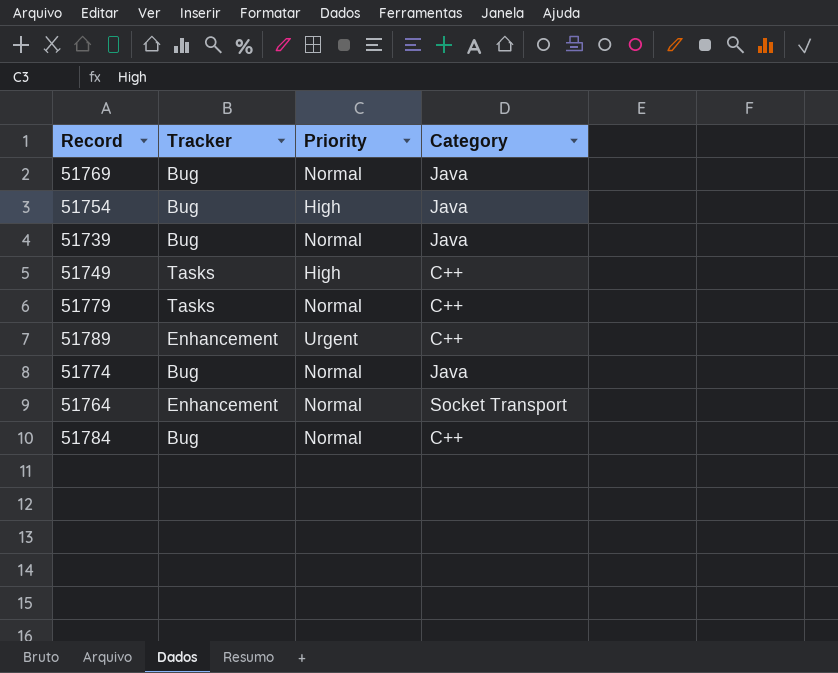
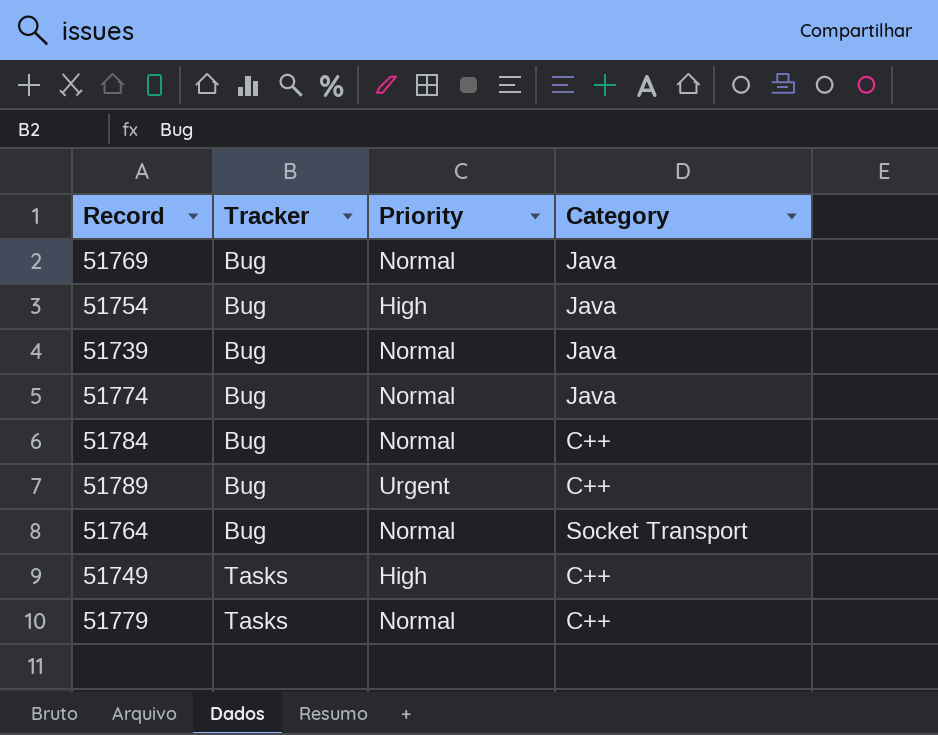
row order: none -> Tracker ascending
51789 | Tracker: Enhancement -> Bug
51764 | Tracker: Enhancement -> Bug

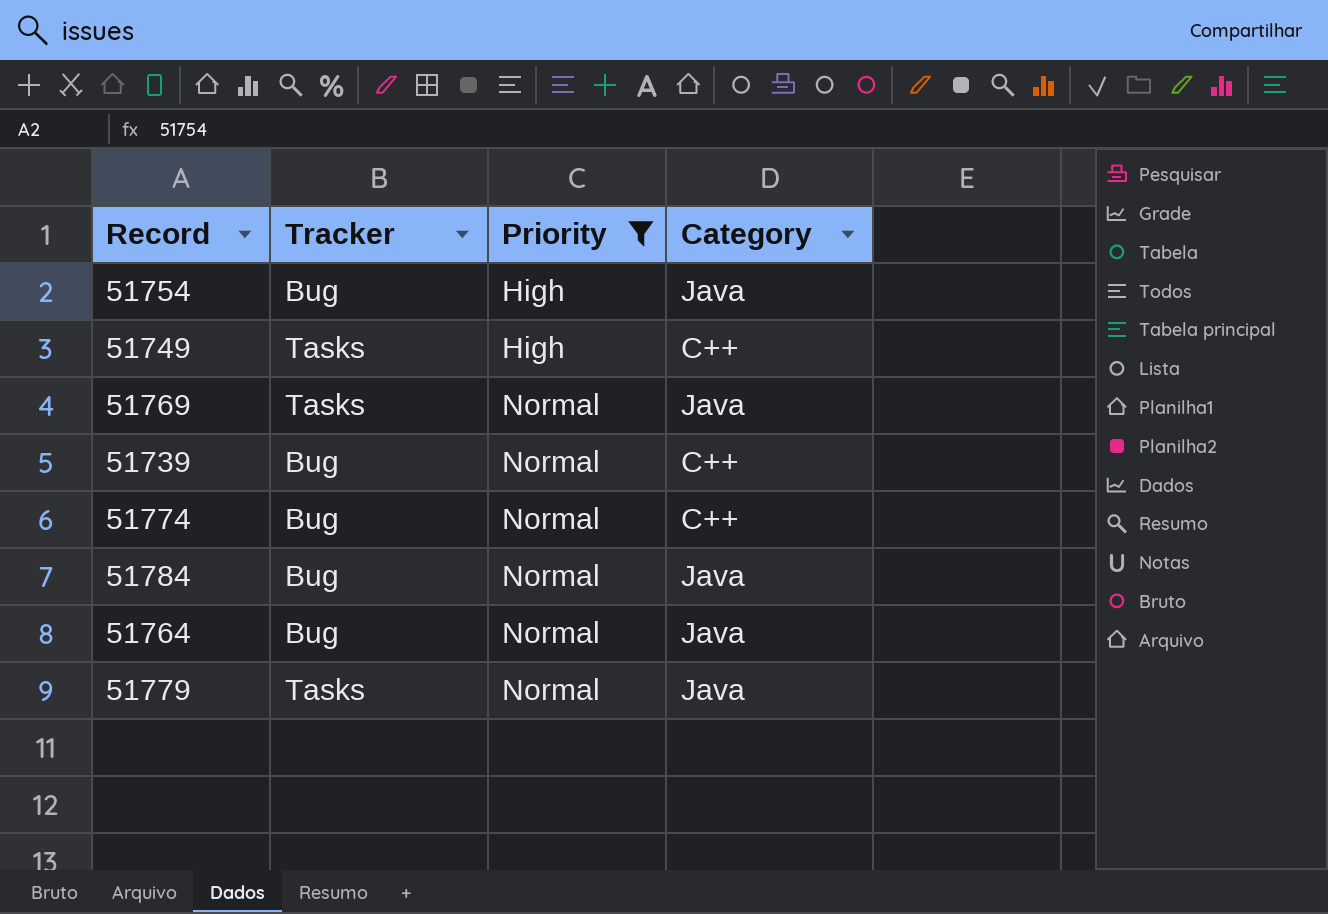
filter: none -> Priority != Urgent
row order: Tracker ascending -> Priority ascending
51769 | Tracker: Bug -> Tasks
51739 | Category: Java -> C++
51774 | Category: Java -> C++
51784 | Category: C++ -> Java
51764 | Category: Socket Transport -> Java
51779 | Category: C++ -> Java

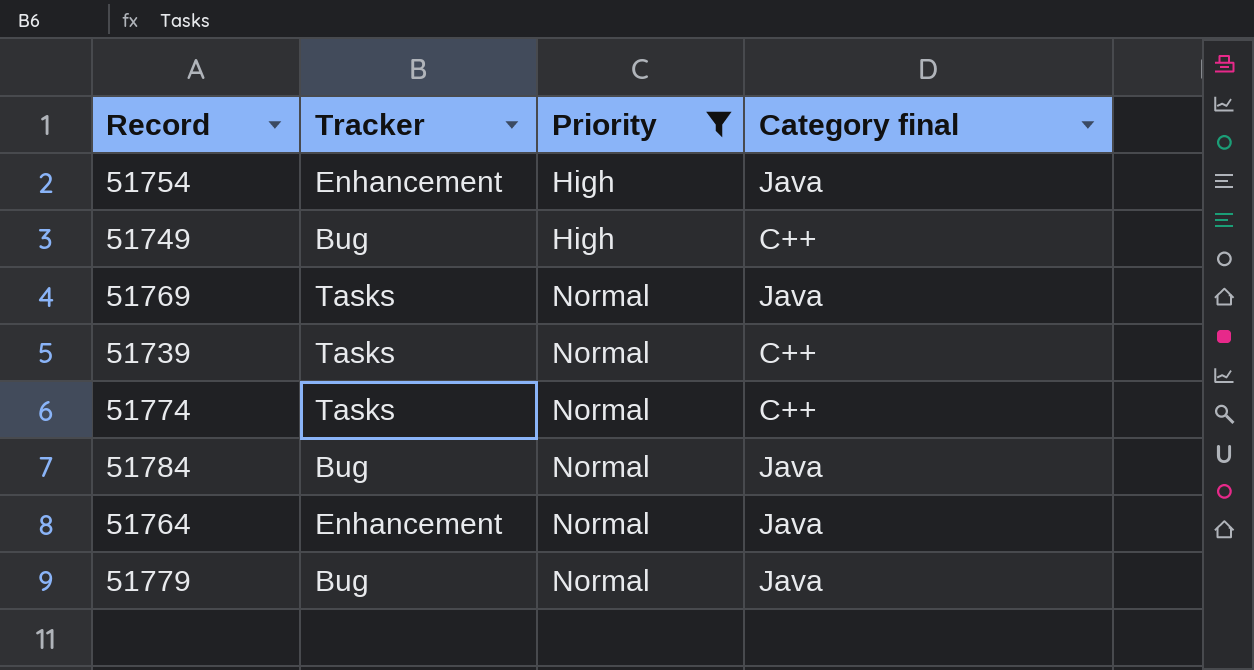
column name: Category -> Category final
51754 | Tracker: Bug -> Enhancement
51749 | Tracker: Tasks -> Bug
51739 | Tracker: Bug -> Tasks
51774 | Tracker: Bug -> Tasks
51764 | Tracker: Bug -> Enhancement
51779 | Tracker: Tasks -> Bug

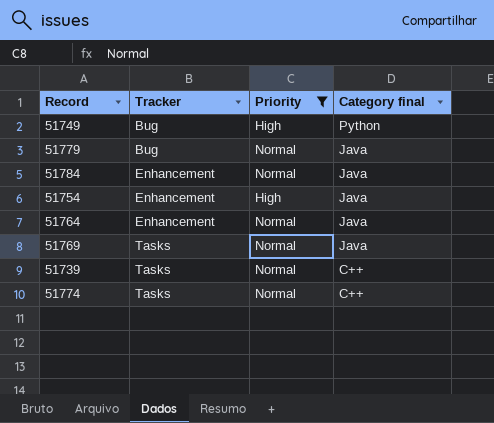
row order: Priority ascending -> Tracker ascending
51749 | Category final: C++ -> Python
51784 | Tracker: Bug -> Enhancement

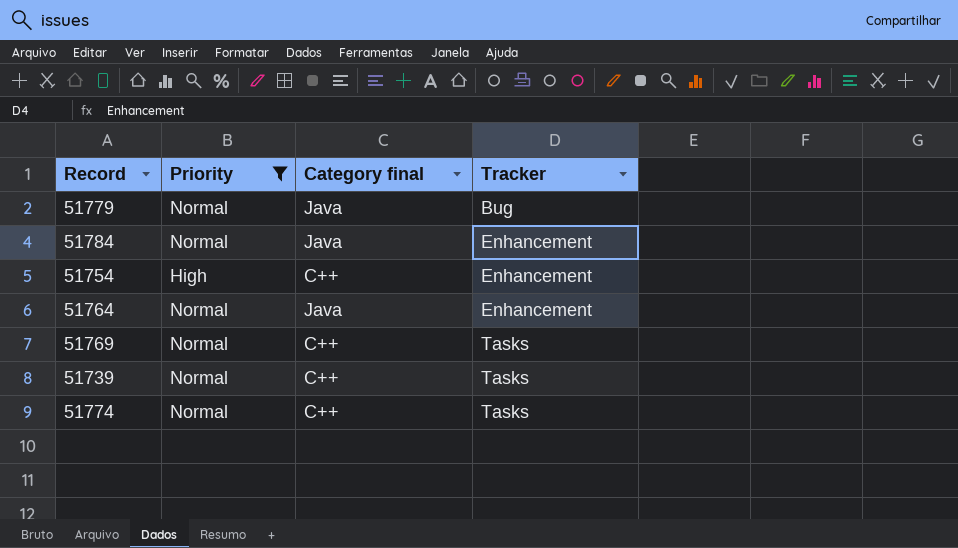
column Tracker | position: 2 -> 4
row 51749: Bug | High | Python -> none
51754 | Category final: Java -> C++
51769 | Category final: Java -> C++

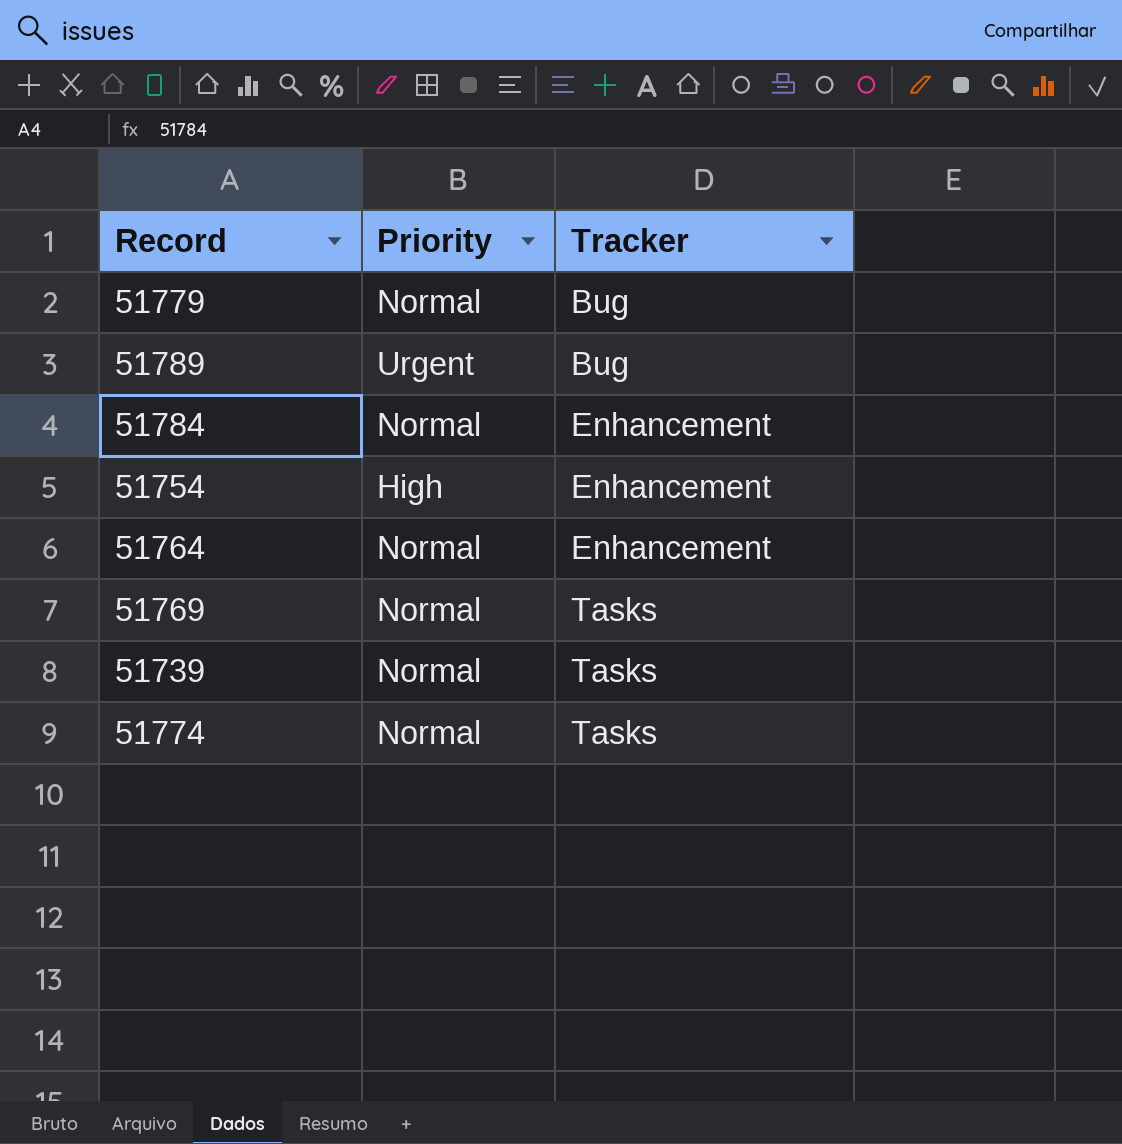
filter: Priority != Urgent -> none
column Category final | position: 3 -> none

